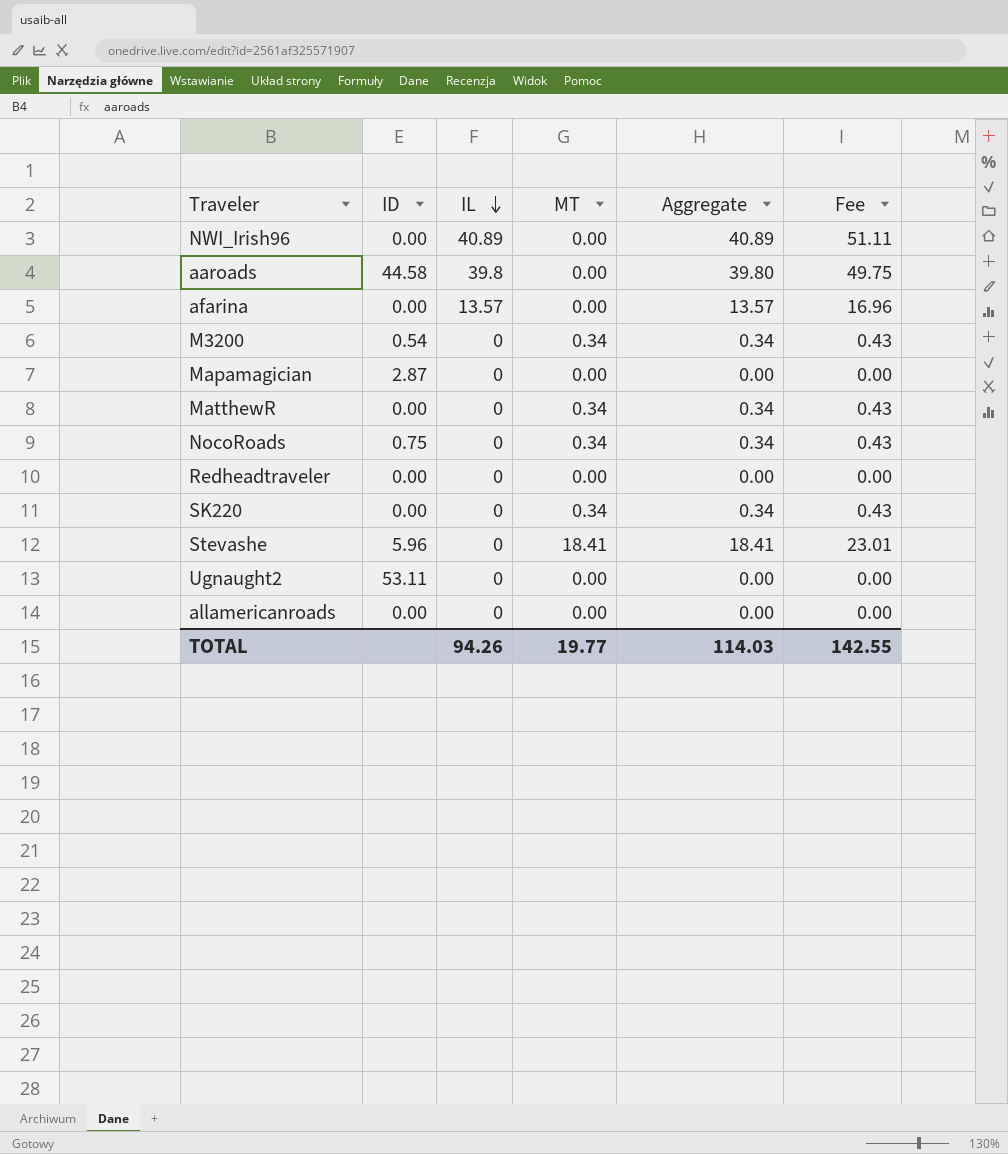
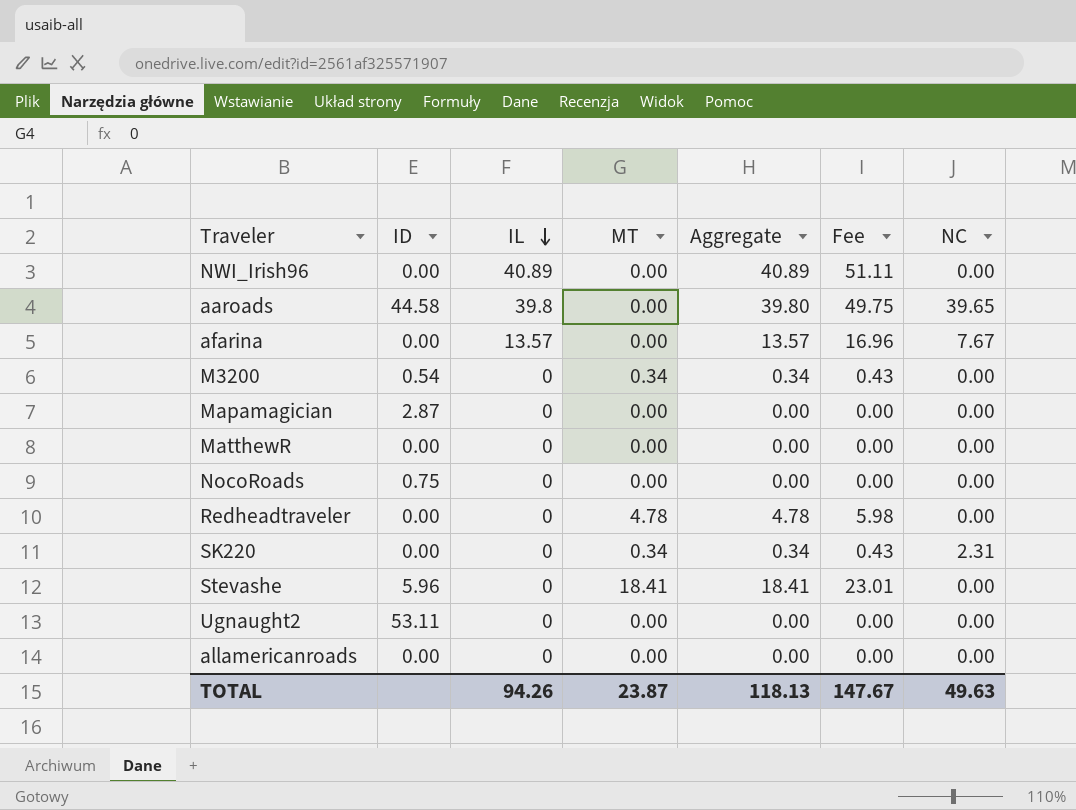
column NC | position: none -> 7
MatthewR | MT: 0.34 -> 0.00
MatthewR | Aggregate: 0.34 -> 0.00
MatthewR | Fee: 0.43 -> 0.00
NocoRoads | MT: 0.34 -> 0.00
NocoRoads | Aggregate: 0.34 -> 0.00
NocoRoads | Fee: 0.43 -> 0.00
Redheadtraveler | MT: 0.00 -> 4.78
Redheadtraveler | Aggregate: 0.00 -> 4.78
Redheadtraveler | Fee: 0.00 -> 5.98
TOTAL | MT: 19.77 -> 23.87
TOTAL | Aggregate: 114.03 -> 118.13
TOTAL | Fee: 142.55 -> 147.67

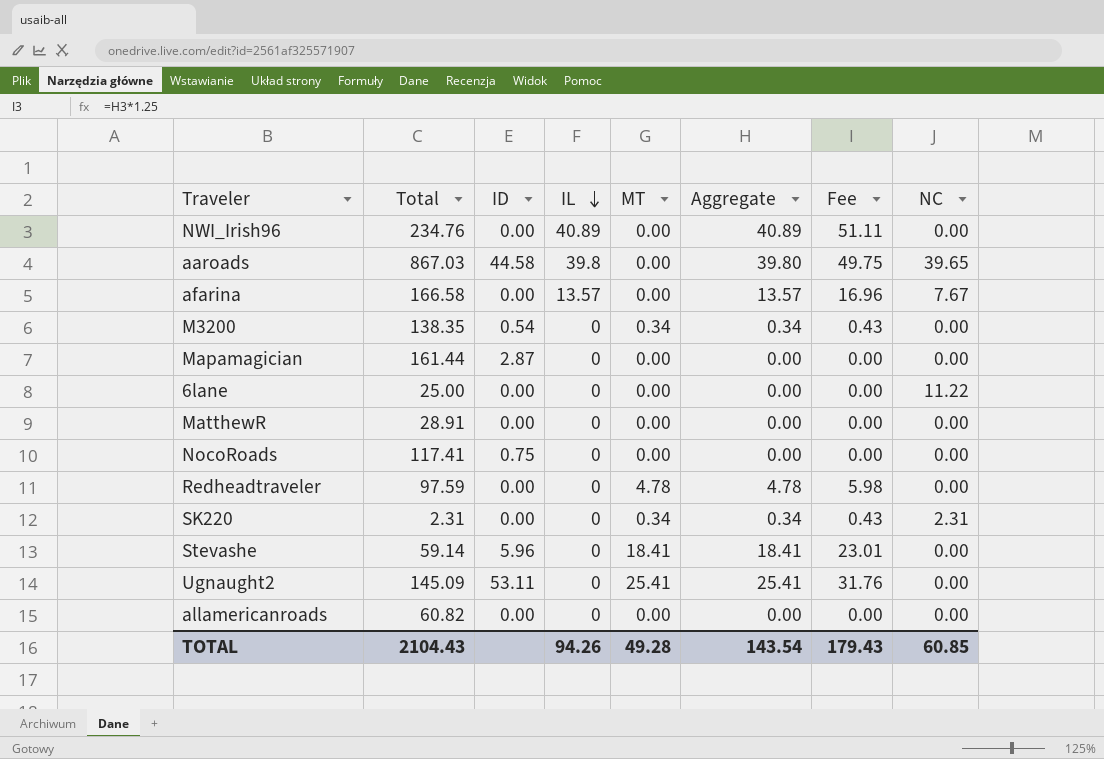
column Total | position: none -> 2
row 6lane: none -> 25.00 | 0.00 | 0 | 0.00 | 0.00 | 0.00 | 11.22
Ugnaught2 | MT: 0.00 -> 25.41
Ugnaught2 | Aggregate: 0.00 -> 25.41
Ugnaught2 | Fee: 0.00 -> 31.76
TOTAL | MT: 23.87 -> 49.28
TOTAL | Aggregate: 118.13 -> 143.54
TOTAL | Fee: 147.67 -> 179.43
TOTAL | NC: 49.63 -> 60.85

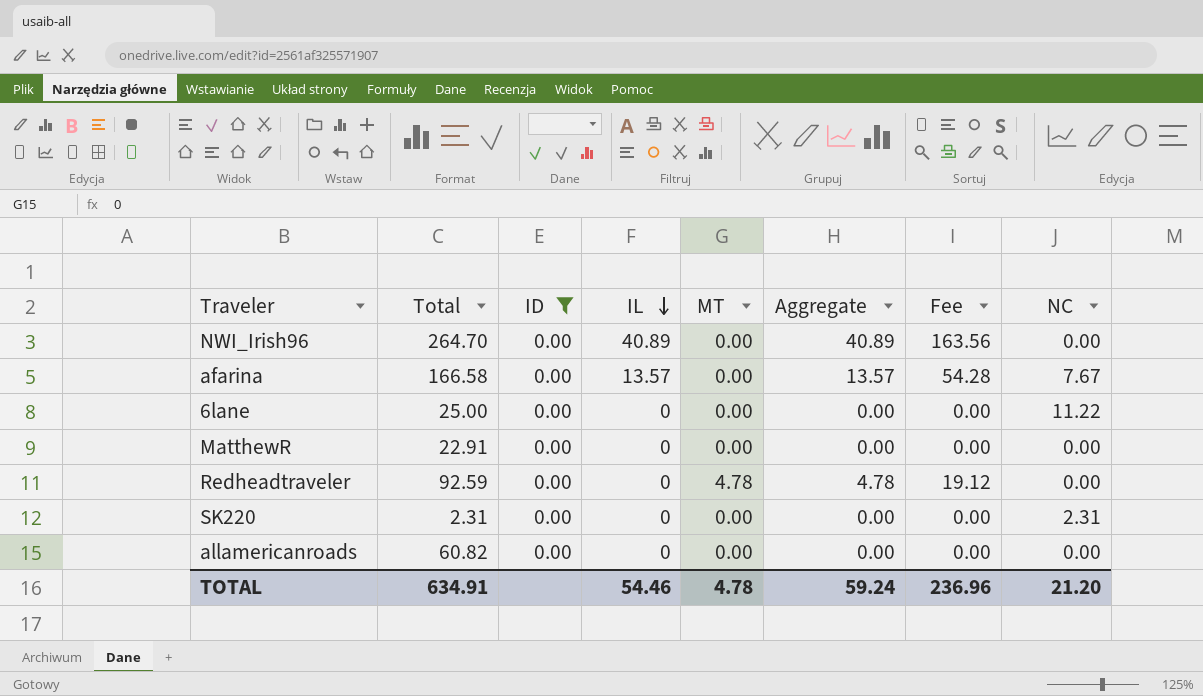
filter: none -> ID = 0.00
column Fee | formula: [Aggregate] * 1.25 -> [Aggregate] * 4
NWI_Irish96 | Total: 234.76 -> 264.70
MatthewR | Total: 28.91 -> 22.91
Redheadtraveler | Total: 97.59 -> 92.59
SK220 | MT: 0.34 -> 0.00
SK220 | Aggregate: 0.34 -> 0.00
TOTAL | Total: 2104.43 -> 634.91
TOTAL | IL: 94.26 -> 54.46
TOTAL | MT: 49.28 -> 4.78
TOTAL | Aggregate: 143.54 -> 59.24
TOTAL | Fee: 179.43 -> 236.96
TOTAL | NC: 60.85 -> 21.20

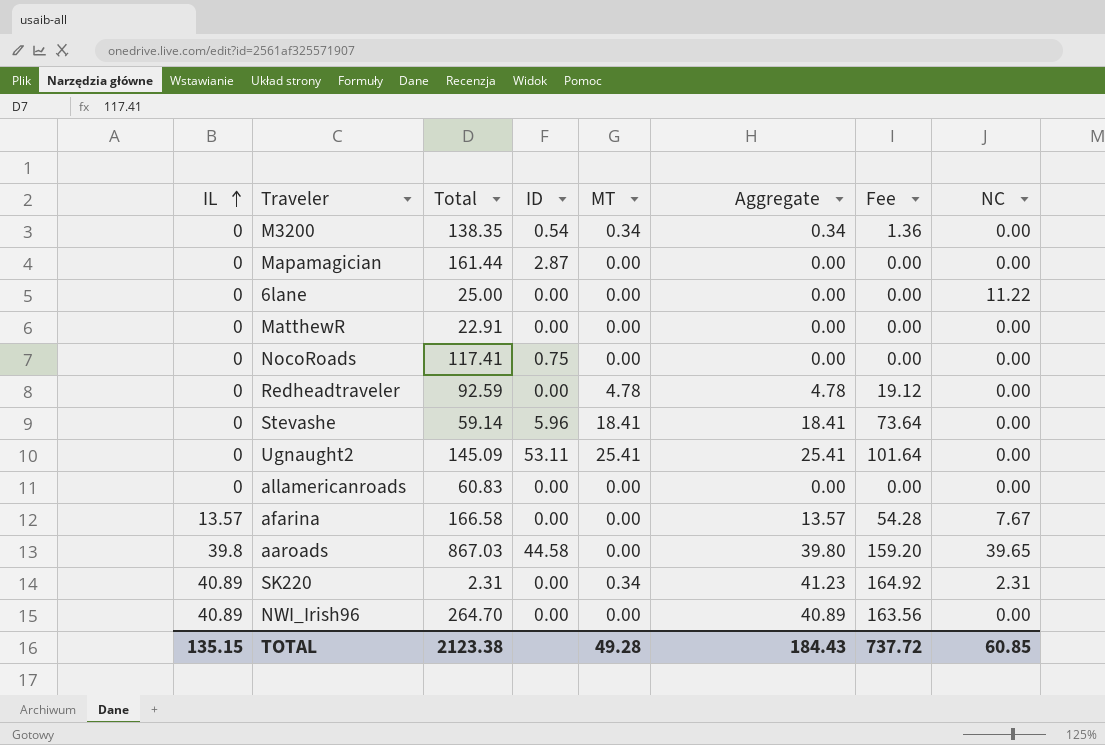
filter: ID = 0.00 -> none
row order: IL descending -> IL ascending
column IL | position: 4 -> 1
allamericanroads | Total: 60.82 -> 60.83
SK220 | IL: 0 -> 40.89
SK220 | MT: 0.00 -> 0.34
SK220 | Aggregate: 0.00 -> 41.23
SK220 | Fee: 0.00 -> 164.92
TOTAL | IL: 54.46 -> 135.15
TOTAL | Total: 634.91 -> 2123.38
TOTAL | MT: 4.78 -> 49.28
TOTAL | Aggregate: 59.24 -> 184.43
TOTAL | Fee: 236.96 -> 737.72
TOTAL | NC: 21.20 -> 60.85

